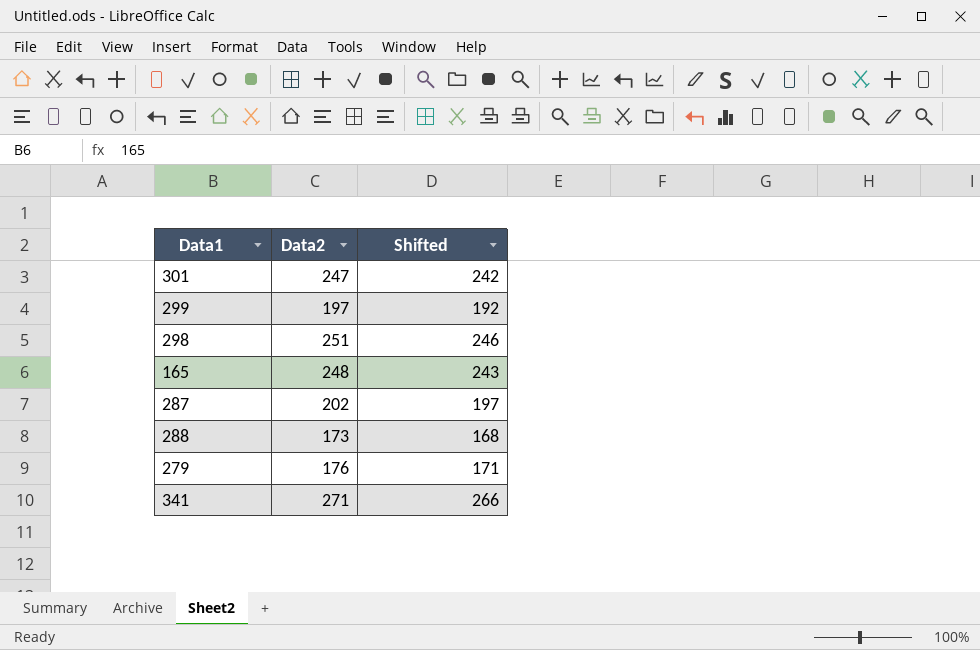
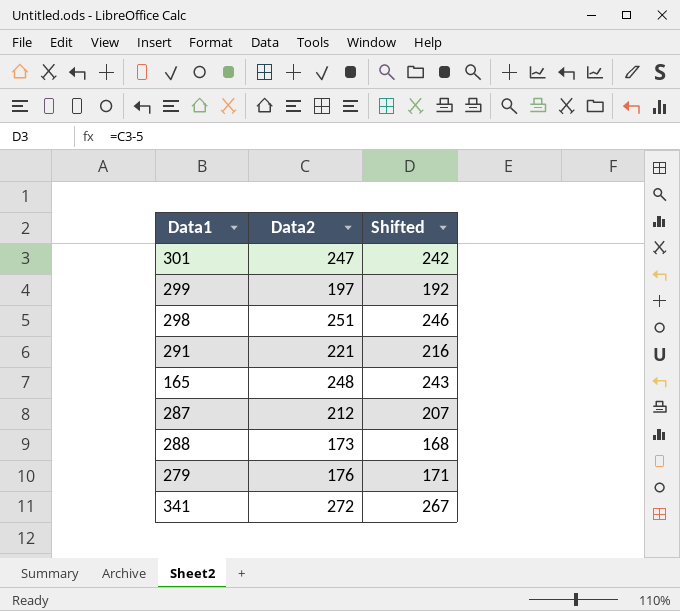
row 291: none -> 221 | 216
287 | Data2: 202 -> 212
287 | Shifted: 197 -> 207
341 | Data2: 271 -> 272
341 | Shifted: 266 -> 267

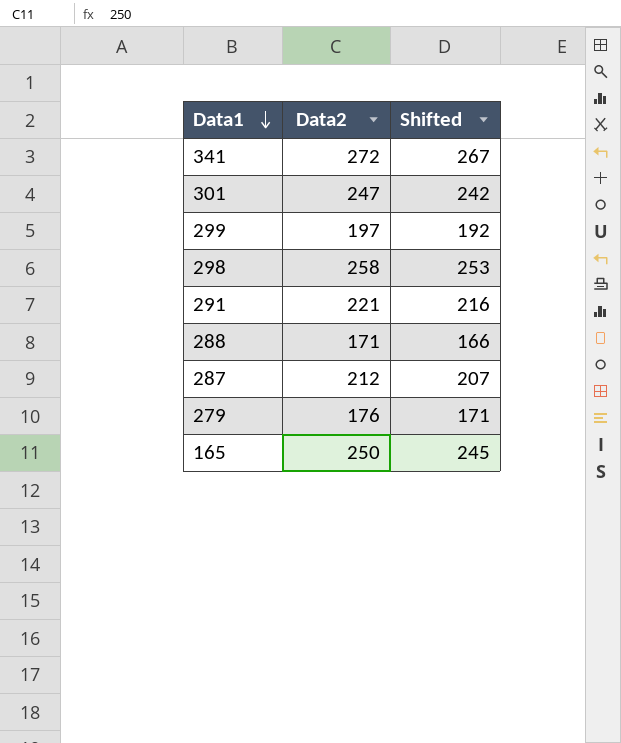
row order: none -> Data1 descending
298 | Data2: 251 -> 258
298 | Shifted: 246 -> 253
288 | Data2: 173 -> 171
288 | Shifted: 168 -> 166
165 | Data2: 248 -> 250
165 | Shifted: 243 -> 245

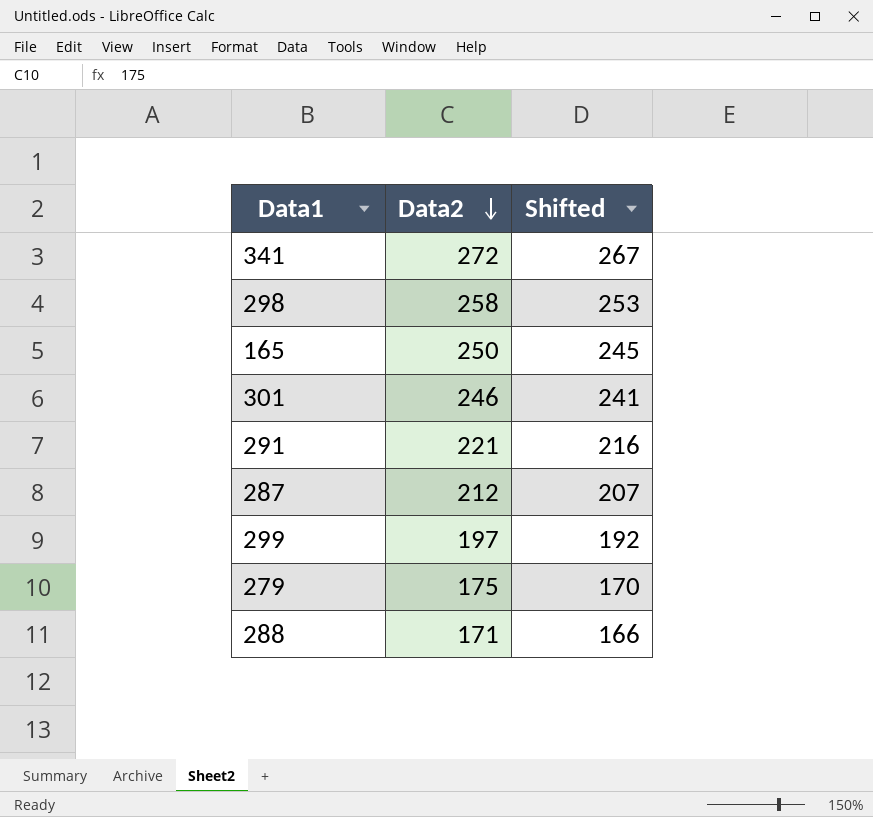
row order: Data1 descending -> Data2 descending
301 | Data2: 247 -> 246
301 | Shifted: 242 -> 241
279 | Data2: 176 -> 175
279 | Shifted: 171 -> 170

